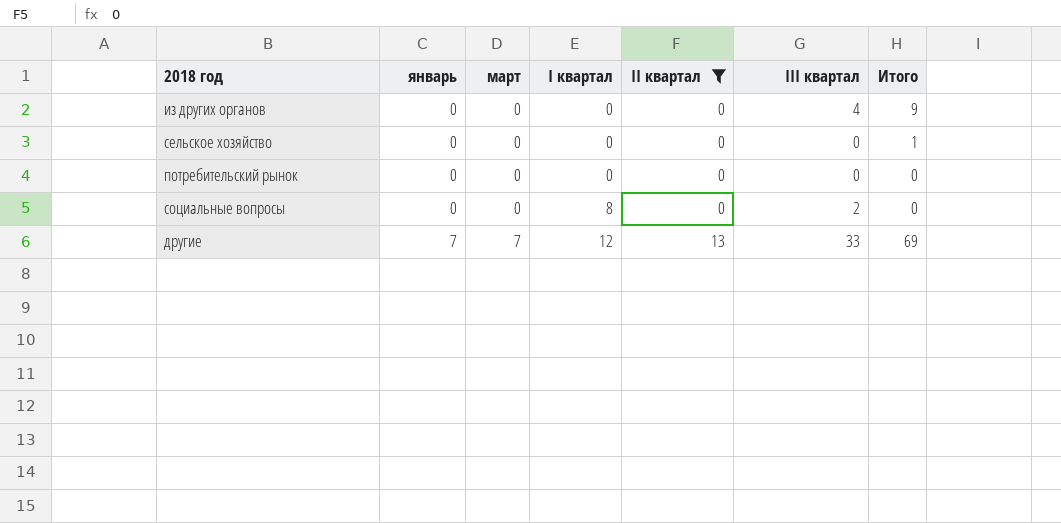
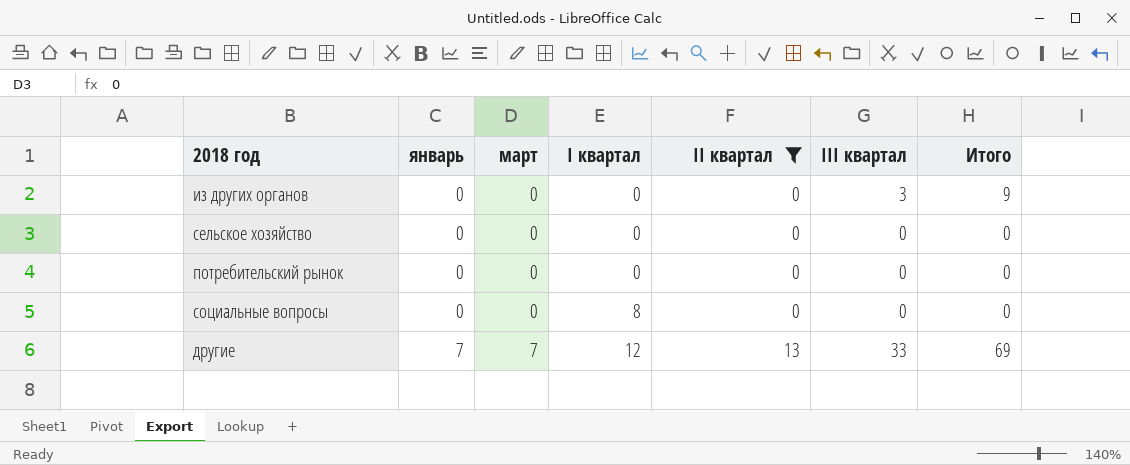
из других органов | III квартал: 4 -> 3
сельское хозяйство | Итого: 1 -> 0
социальные вопросы | III квартал: 2 -> 0

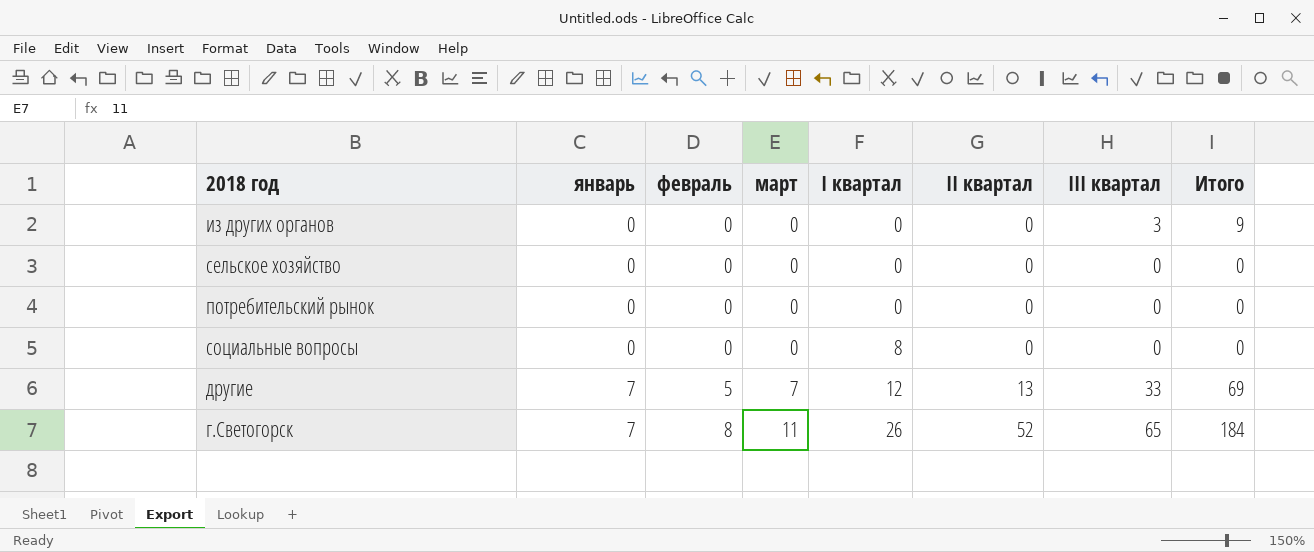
filter: II квартал != 52 -> none
column февраль | position: none -> 3

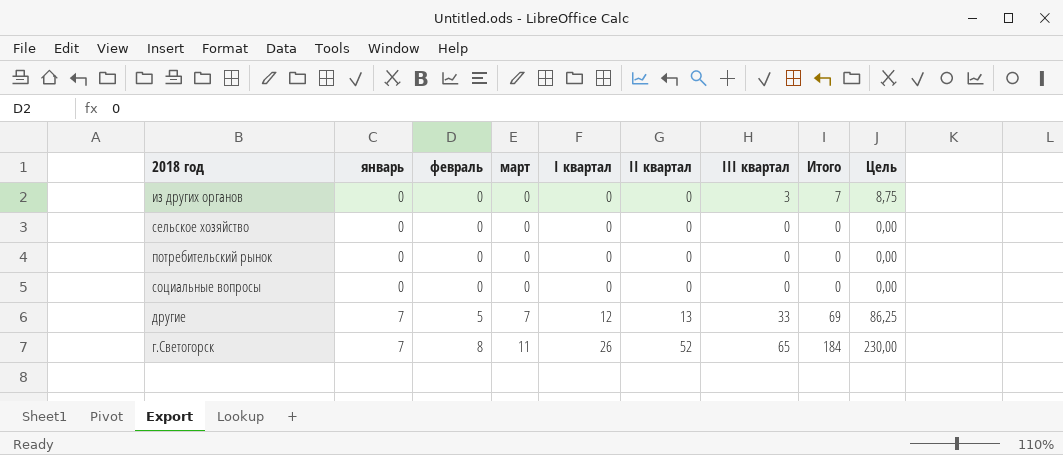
column Цель | formula: none -> [Итого] * 1,25
из других органов | Итого: 9 -> 7
социальные вопросы | I квартал: 8 -> 0

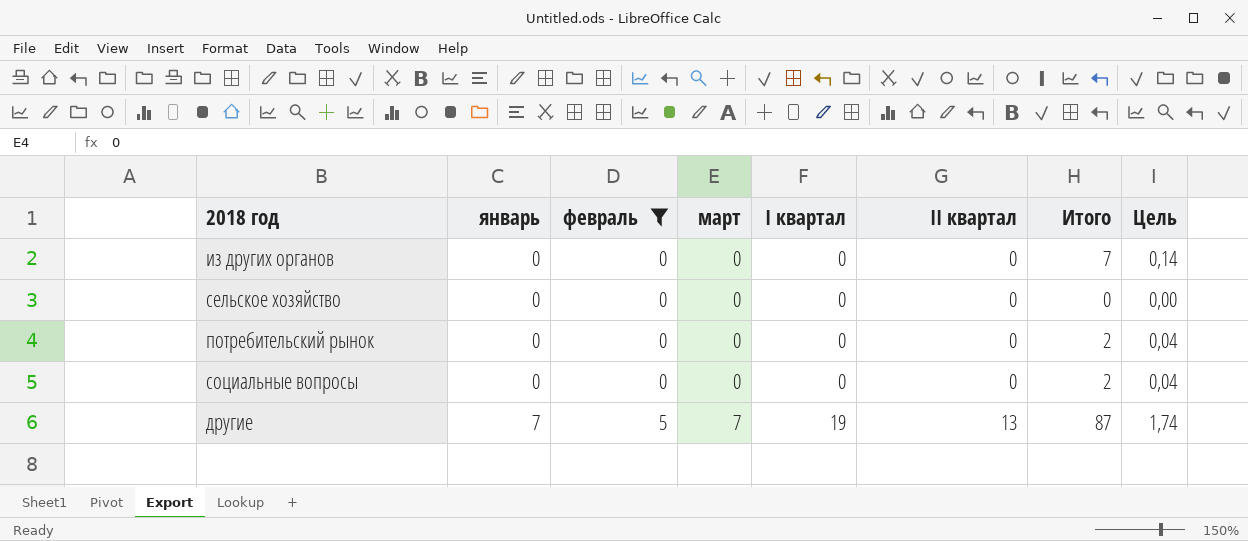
filter: none -> февраль != 8
column III квартал | position: 7 -> none
column Цель | formula: [Итого] * 1,25 -> [Итого] * 0,02
потребительский рынок | Итого: 0 -> 2
социальные вопросы | Итого: 0 -> 2
другие | I квартал: 12 -> 19
другие | Итого: 69 -> 87

